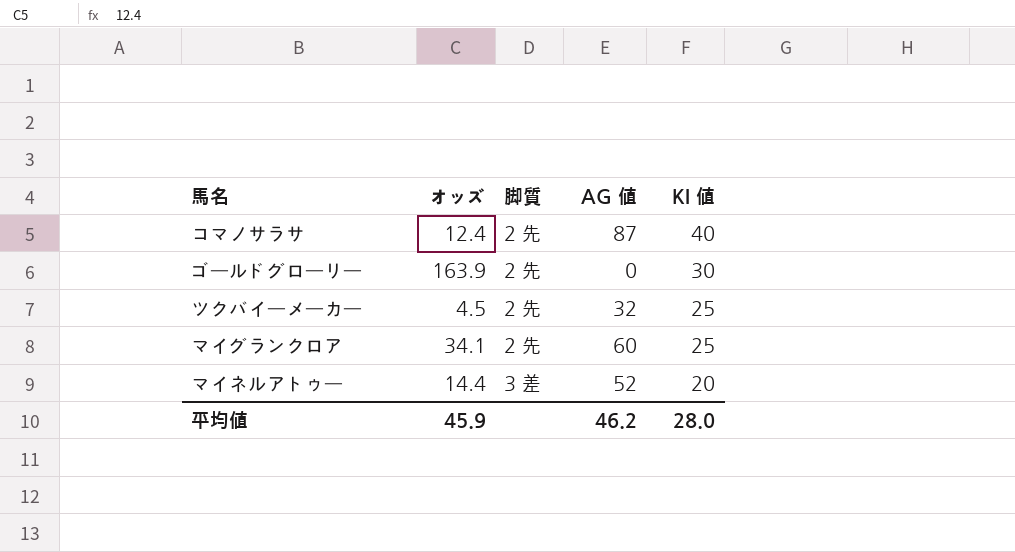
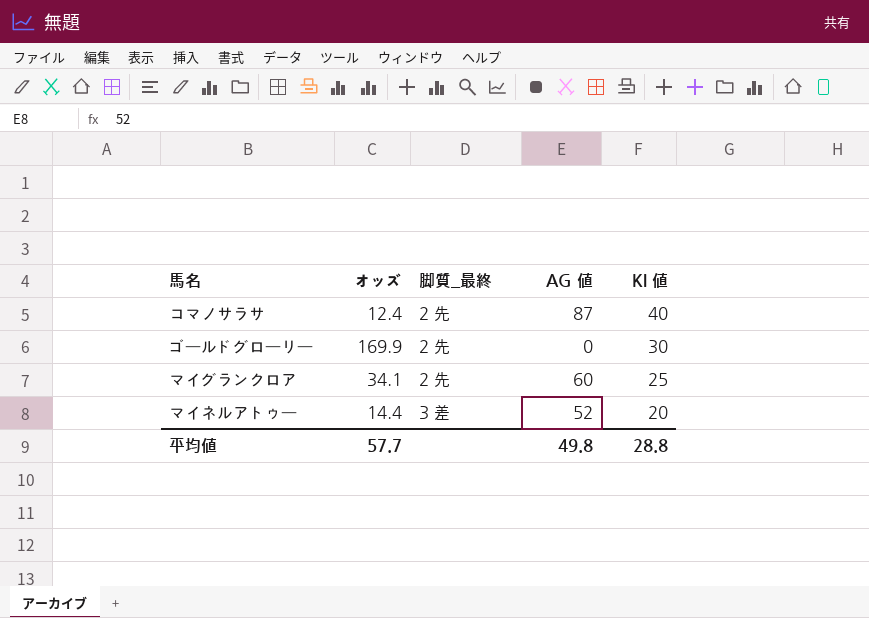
column name: 脚質 -> 脚質_最終
row ツクバイーメーカー: 4.5 | 2 先 | 32 | 25 -> none
ゴールドグローリー | オッズ: 163.9 -> 169.9
平均値 | オッズ: 45.9 -> 57.7
平均値 | AG 値: 46.2 -> 49.8
平均値 | KI 値: 28.0 -> 28.8

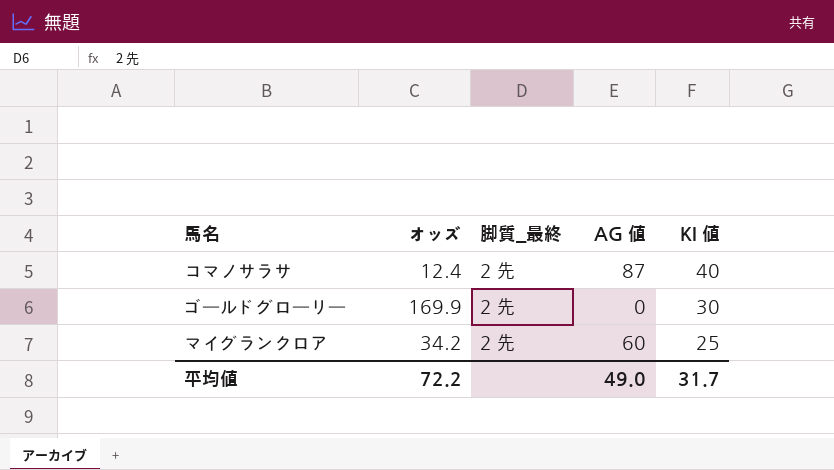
row マイネルアトゥー: 14.4 | 3 差 | 52 | 20 -> none
マイグランクロア | オッズ: 34.1 -> 34.2
平均値 | オッズ: 57.7 -> 72.2
平均値 | AG 値: 49.8 -> 49.0
平均値 | KI 値: 28.8 -> 31.7

